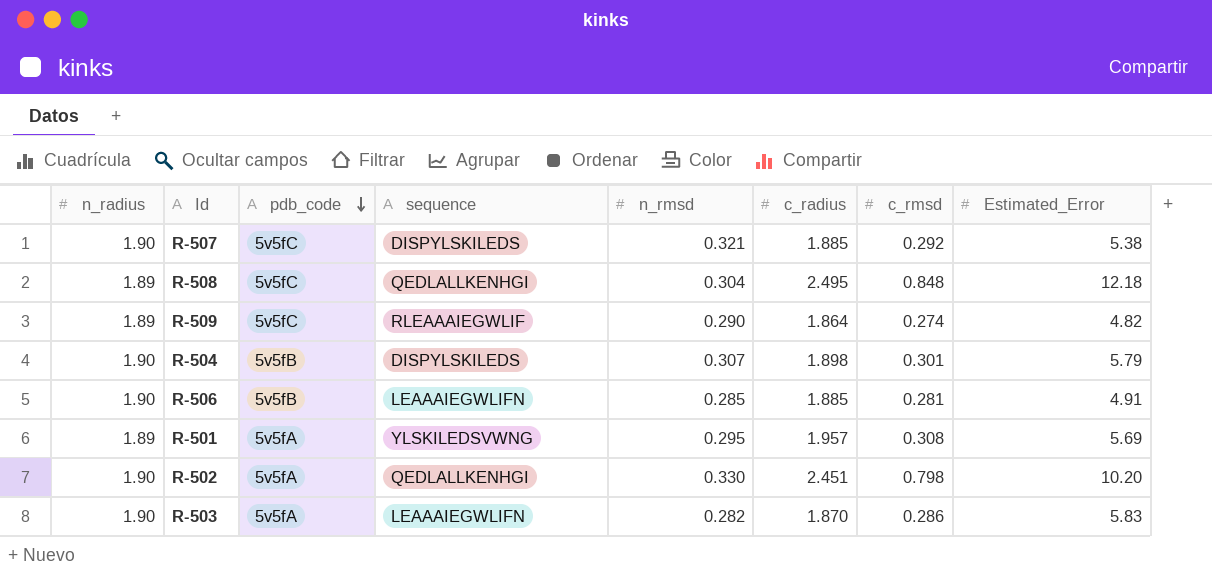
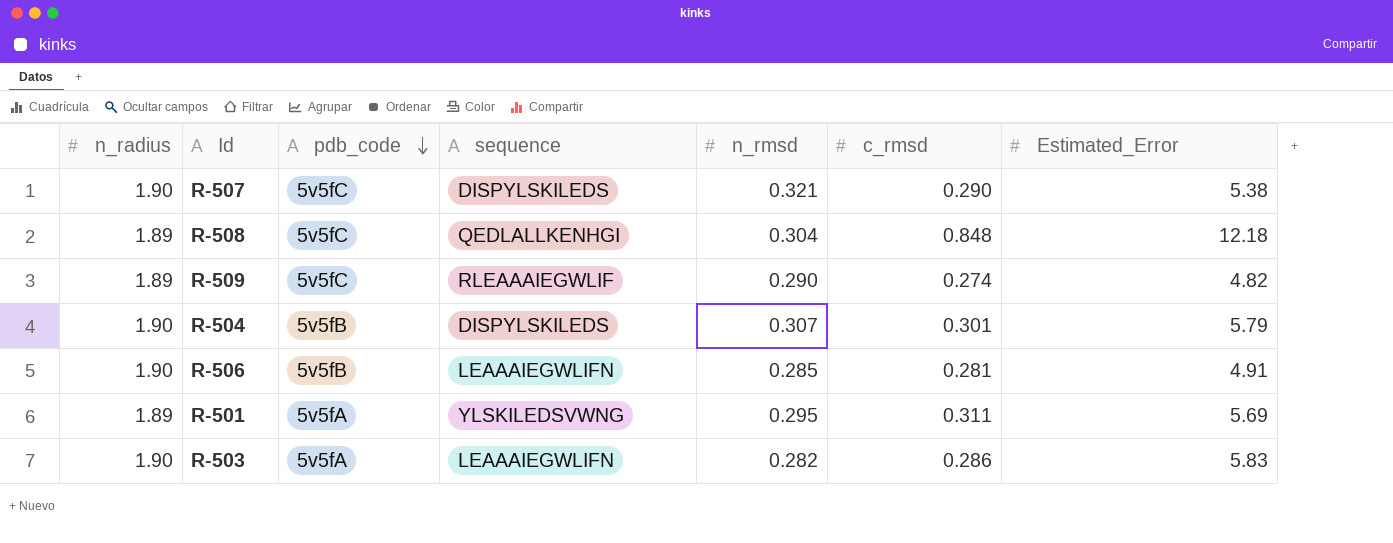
column c_radius | position: 6 -> none
row R-502: 1.90 | 5v5fA | QEDLALLKENHGI | 0.330 | 2.451 | 0.798 | 10.20 -> none
R-507 | c_rmsd: 0.292 -> 0.290
R-501 | c_rmsd: 0.308 -> 0.311

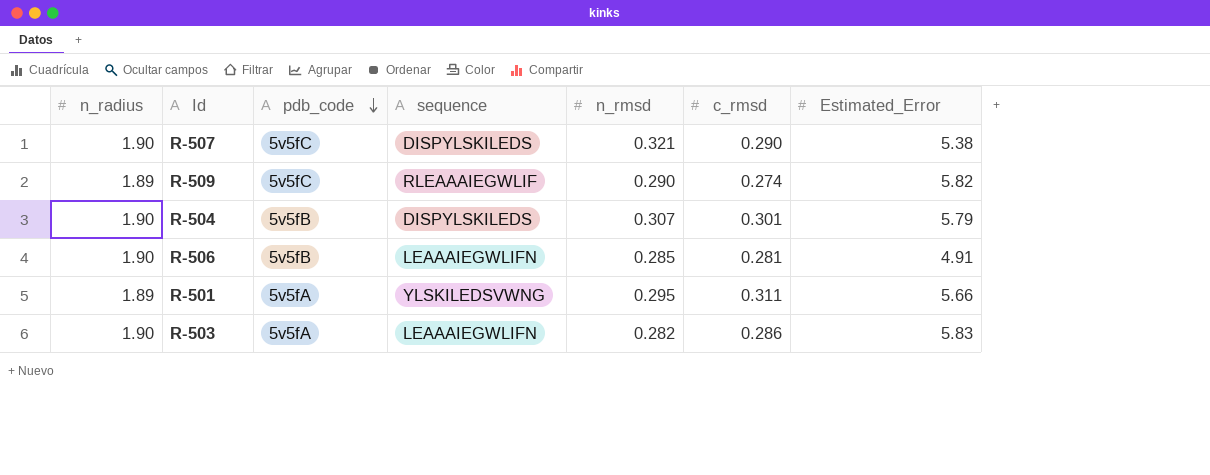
row R-508: 1.89 | 5v5fC | QEDLALLKENHGI | 0.304 | 0.848 | 12.18 -> none
R-509 | Estimated_Error: 4.82 -> 5.82
R-501 | Estimated_Error: 5.69 -> 5.66

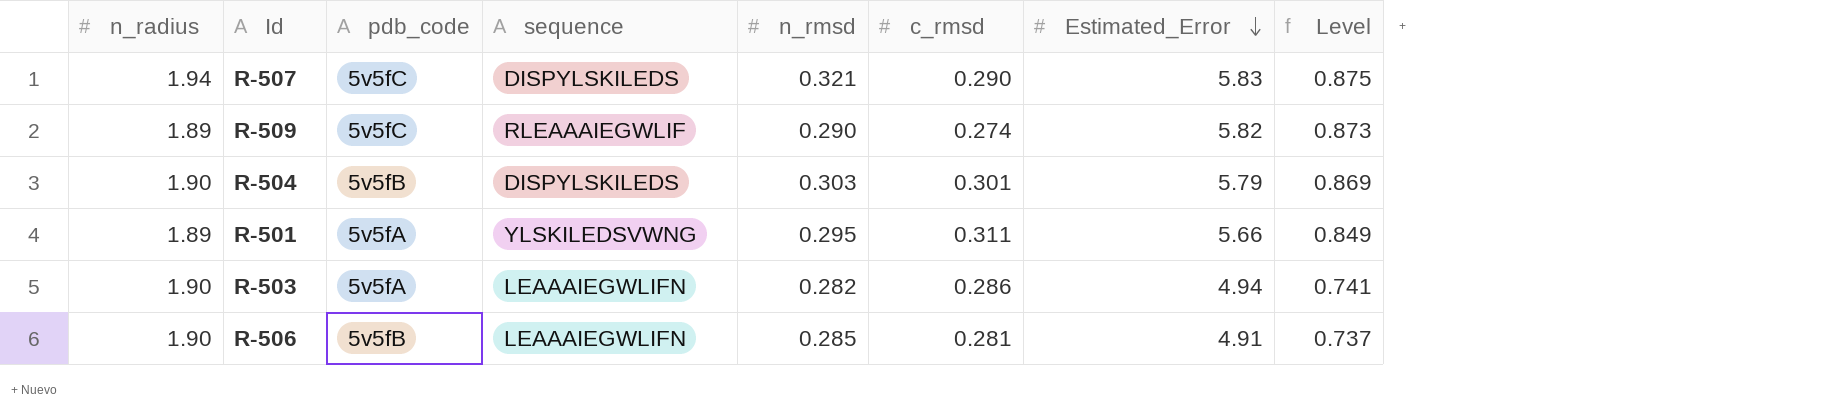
row order: pdb_code descending -> Estimated_Error descending
column Level | formula: none -> [Estimated_Error] * 0.15
R-507 | n_radius: 1.90 -> 1.94
R-507 | Estimated_Error: 5.38 -> 5.83
R-504 | n_rmsd: 0.307 -> 0.303
R-503 | Estimated_Error: 5.83 -> 4.94

